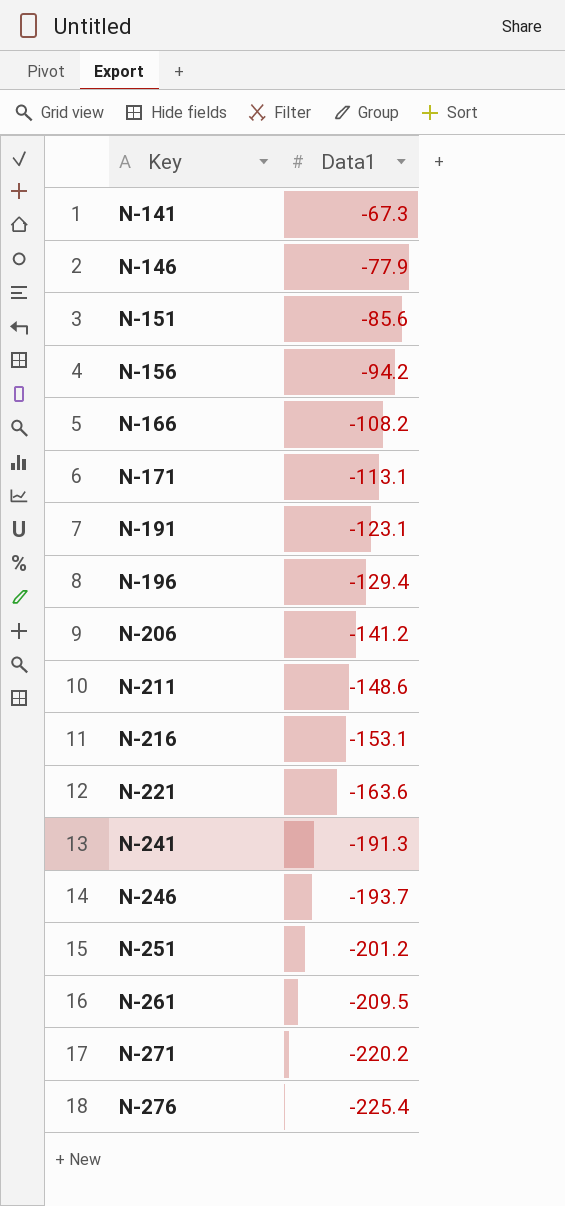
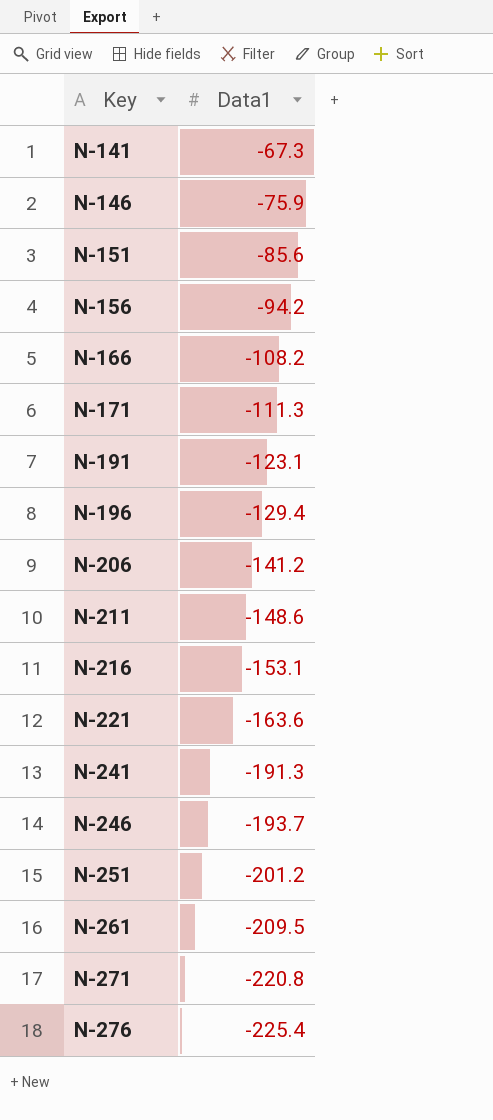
N-146 | Data1: -77.9 -> -75.9
N-171 | Data1: -113.1 -> -111.3
N-271 | Data1: -220.2 -> -220.8

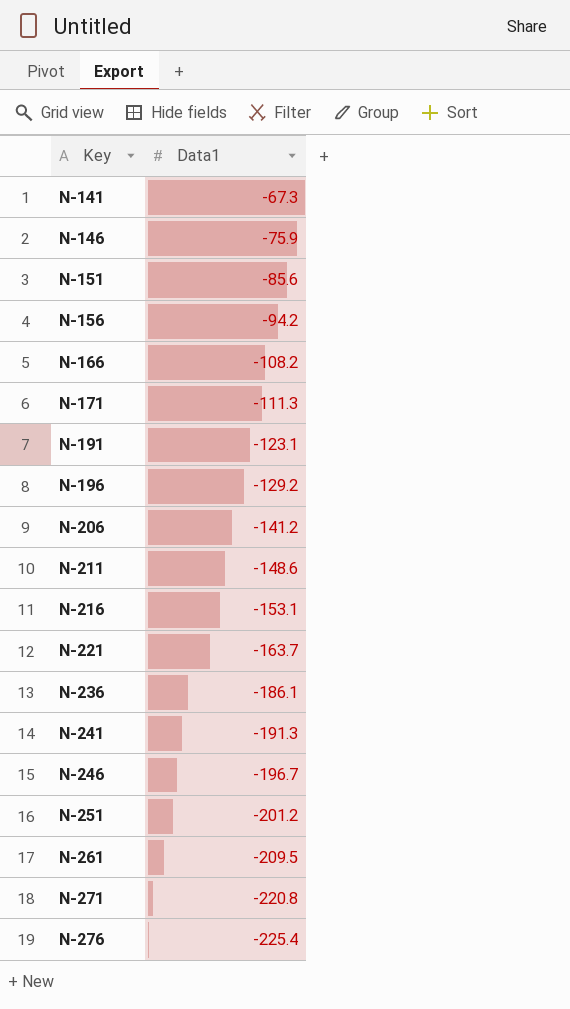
N-196 | Data1: -129.4 -> -129.2
N-221 | Data1: -163.6 -> -163.7
row N-236: none -> -186.1
N-246 | Data1: -193.7 -> -196.7

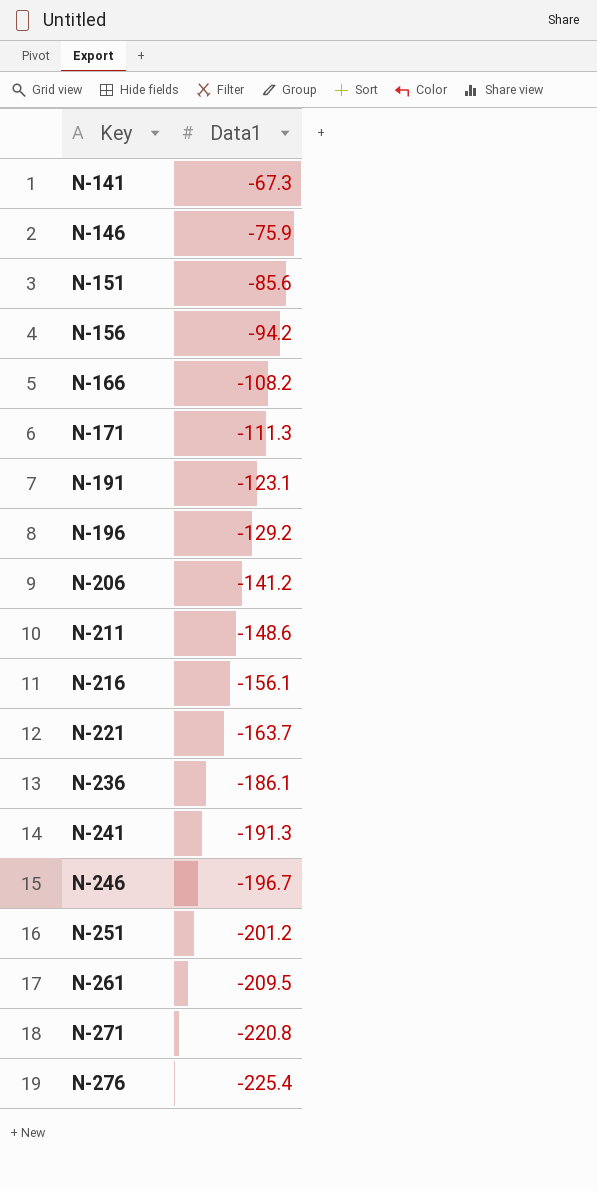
N-216 | Data1: -153.1 -> -156.1

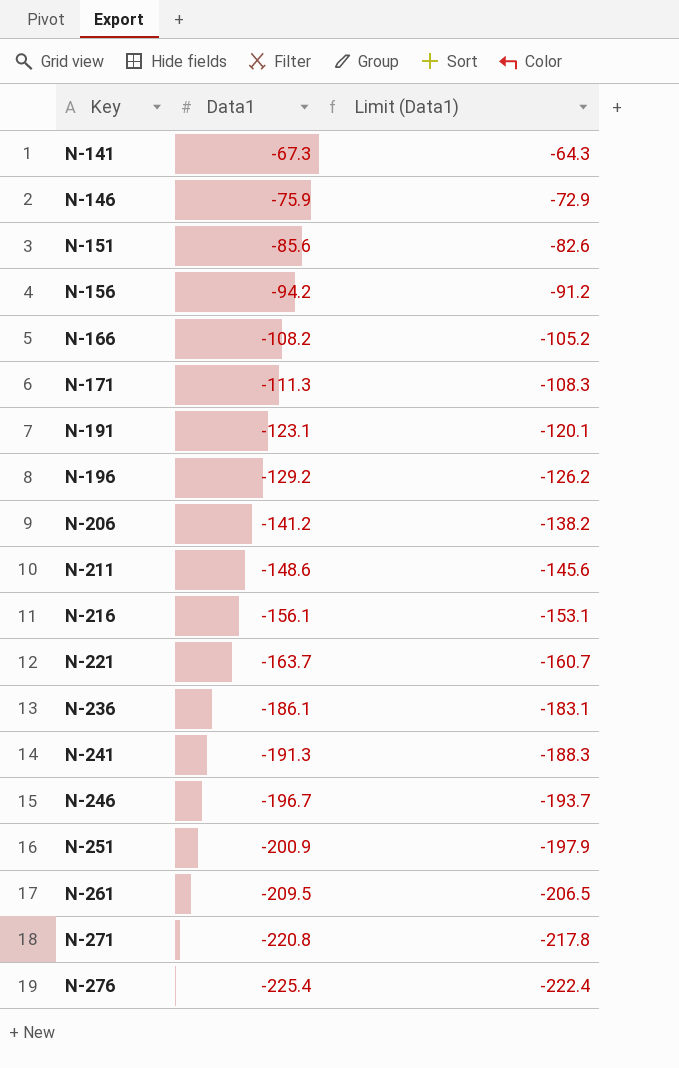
column Limit (Data1) | formula: none -> [Data1] + 3
N-251 | Data1: -201.2 -> -200.9

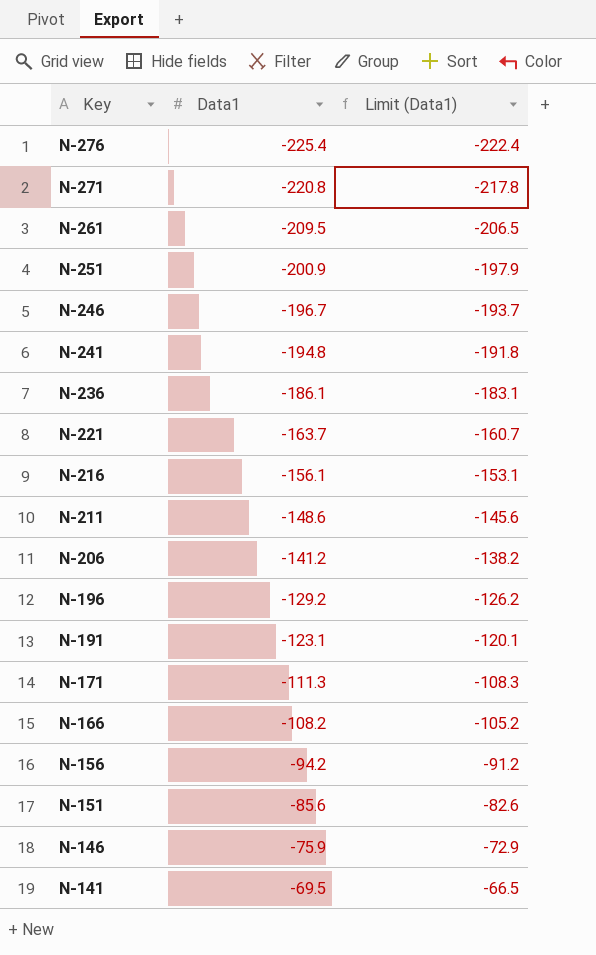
row order: Key ascending -> Key descending
N-241 | Data1: -191.3 -> -194.8
N-241 | Limit (Data1): -188.3 -> -191.8
N-141 | Data1: -67.3 -> -69.5
N-141 | Limit (Data1): -64.3 -> -66.5

